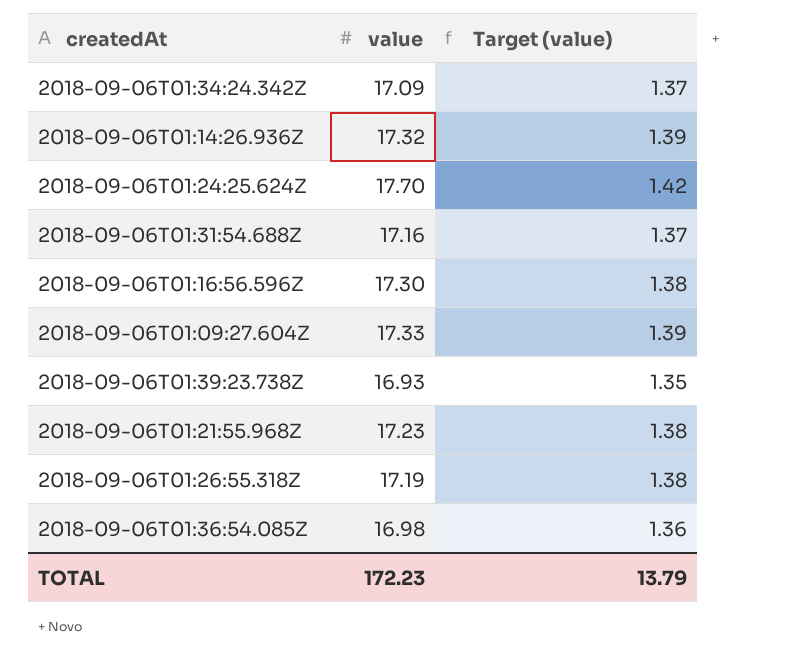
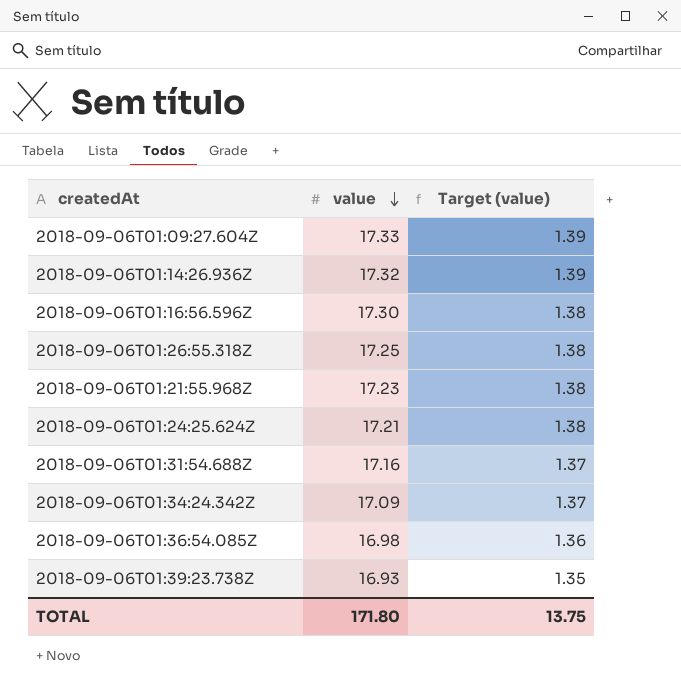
row order: none -> value descending
2018-09-06T01:26:55.318Z | value: 17.19 -> 17.25
2018-09-06T01:24:25.624Z | value: 17.70 -> 17.21
2018-09-06T01:24:25.624Z | Target (value): 1.42 -> 1.38
TOTAL | value: 172.23 -> 171.80
TOTAL | Target (value): 13.79 -> 13.75

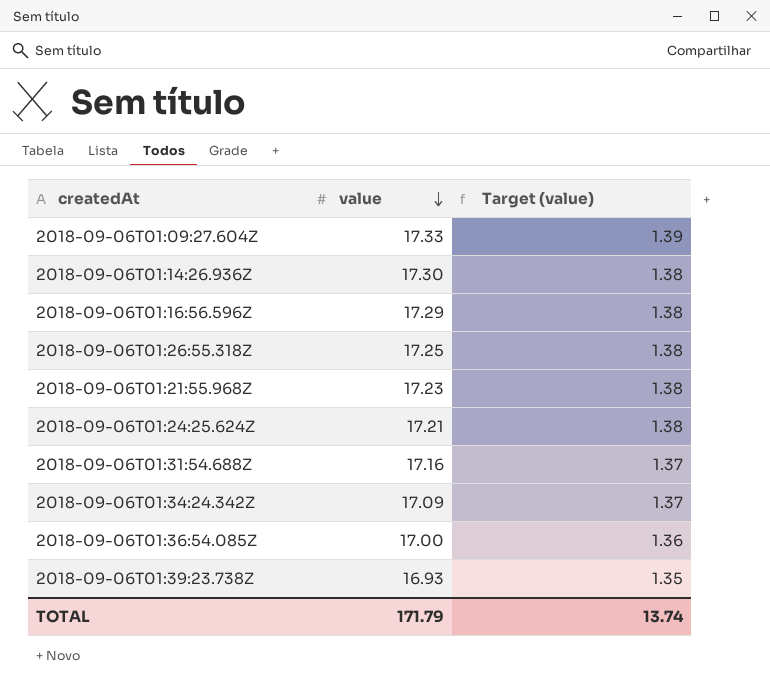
2018-09-06T01:14:26.936Z | value: 17.32 -> 17.30
2018-09-06T01:14:26.936Z | Target (value): 1.39 -> 1.38
2018-09-06T01:16:56.596Z | value: 17.30 -> 17.29
2018-09-06T01:36:54.085Z | value: 16.98 -> 17.00
TOTAL | value: 171.80 -> 171.79
TOTAL | Target (value): 13.75 -> 13.74

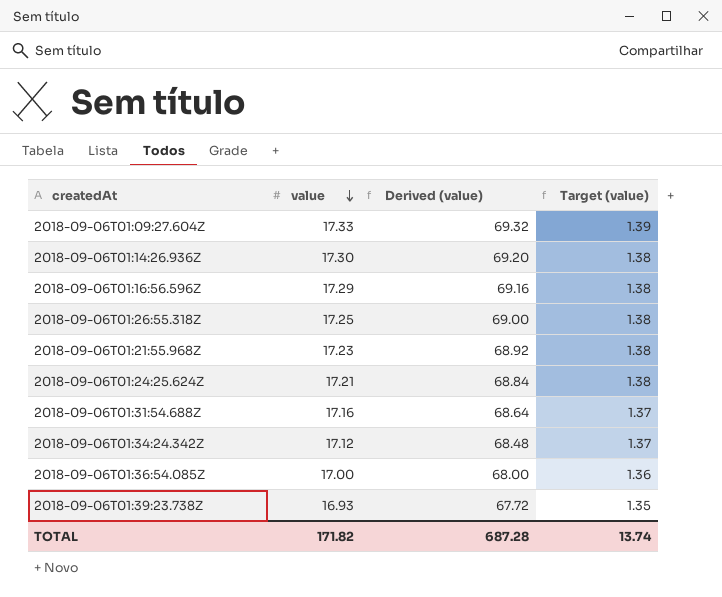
column Derived (value) | formula: none -> [value] * 4
2018-09-06T01:34:24.342Z | value: 17.09 -> 17.12
TOTAL | value: 171.79 -> 171.82

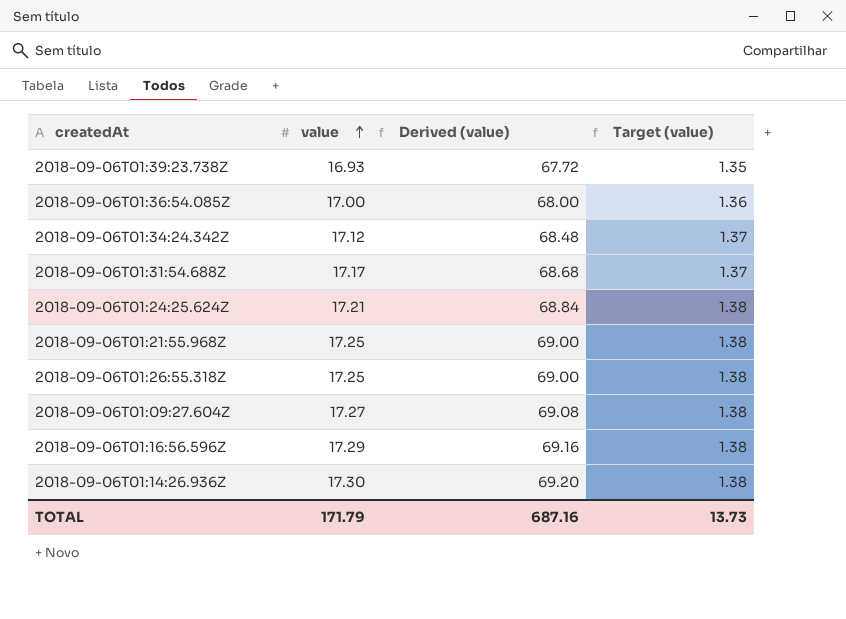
row order: value descending -> value ascending
2018-09-06T01:31:54.688Z | value: 17.16 -> 17.17
2018-09-06T01:31:54.688Z | Derived (value): 68.64 -> 68.68
2018-09-06T01:21:55.968Z | value: 17.23 -> 17.25
2018-09-06T01:21:55.968Z | Derived (value): 68.92 -> 69.00
2018-09-06T01:09:27.604Z | value: 17.33 -> 17.27
2018-09-06T01:09:27.604Z | Derived (value): 69.32 -> 69.08
2018-09-06T01:09:27.604Z | Target (value): 1.39 -> 1.38
TOTAL | value: 171.82 -> 171.79
TOTAL | Derived (value): 687.28 -> 687.16
TOTAL | Target (value): 13.74 -> 13.73

